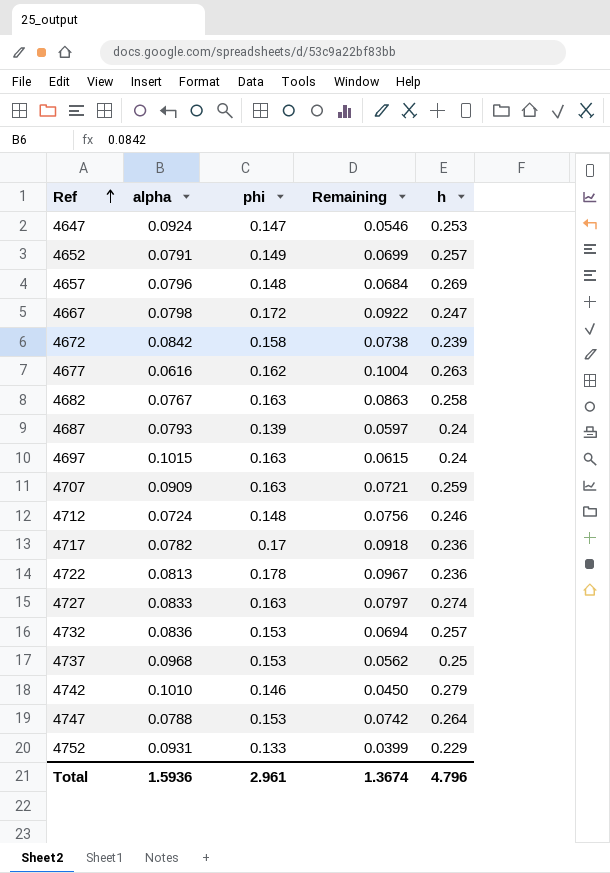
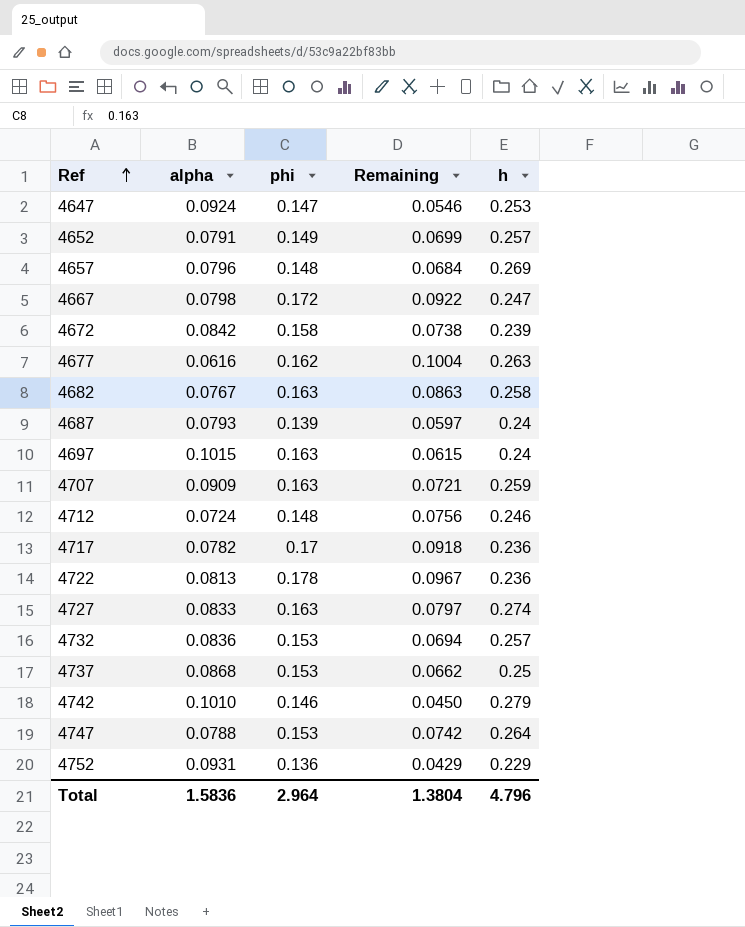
4737 | alpha: 0.0968 -> 0.0868
4737 | Remaining: 0.0562 -> 0.0662
4752 | phi: 0.133 -> 0.136
4752 | Remaining: 0.0399 -> 0.0429
Total | alpha: 1.5936 -> 1.5836
Total | phi: 2.961 -> 2.964
Total | Remaining: 1.3674 -> 1.3804

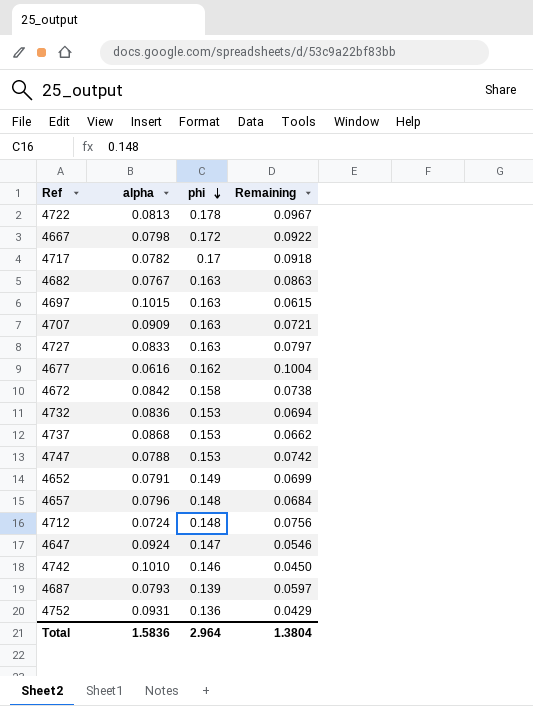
row order: Ref ascending -> phi descending
column h | position: 5 -> none

